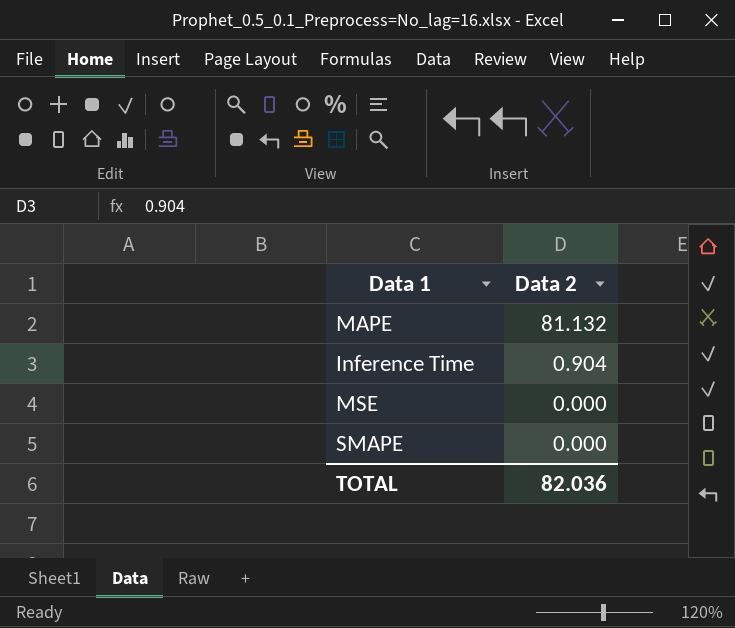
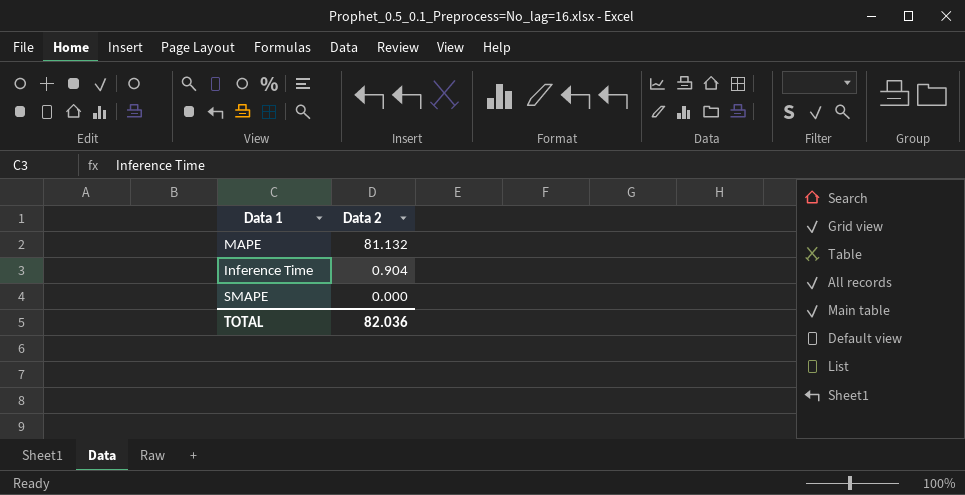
row MSE: 0.000 -> none

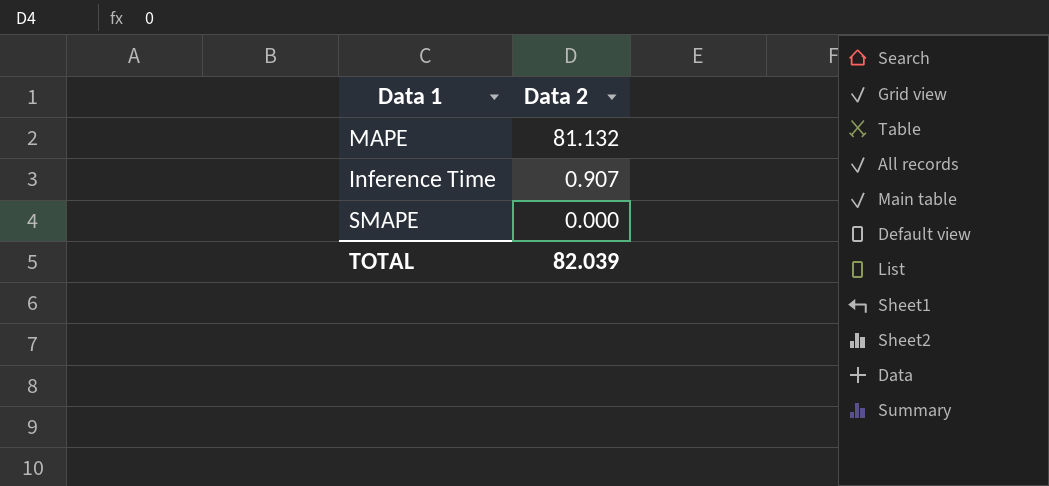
Inference Time | Data 2: 0.904 -> 0.907
TOTAL | Data 2: 82.036 -> 82.039

